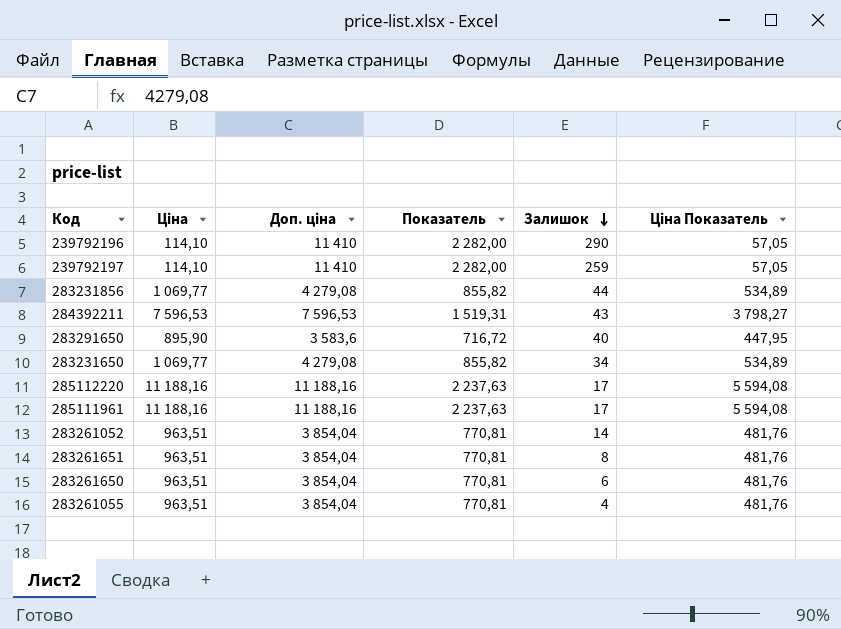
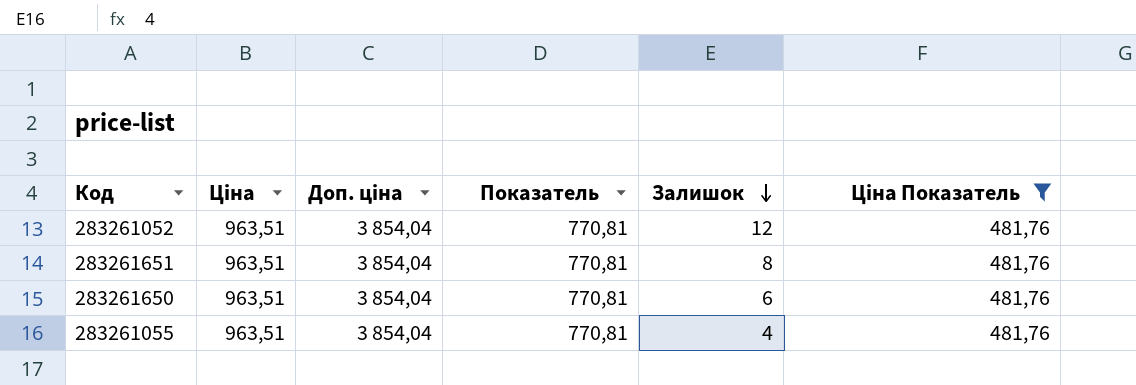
filter: none -> Ціна Показатель = 481,76
283261052 | Залишок: 14 -> 12

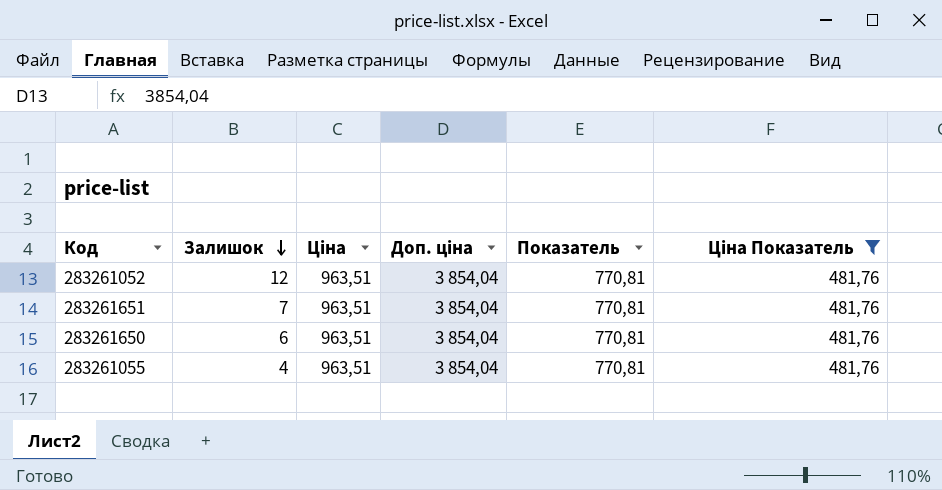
column Залишок | position: 5 -> 2
283261651 | Залишок: 8 -> 7

